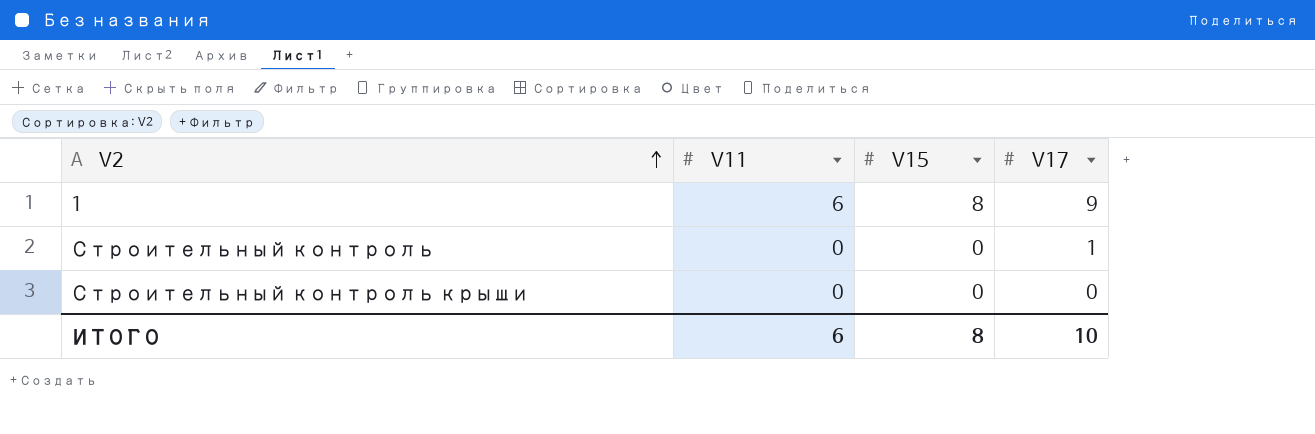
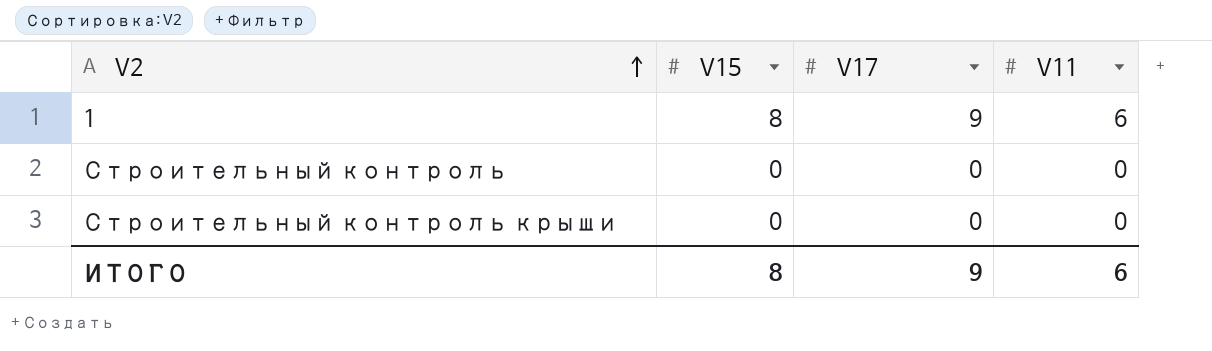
column V11 | position: 2 -> 4
Строительный контроль | V17: 1 -> 0
ИТОГО | V17: 10 -> 9

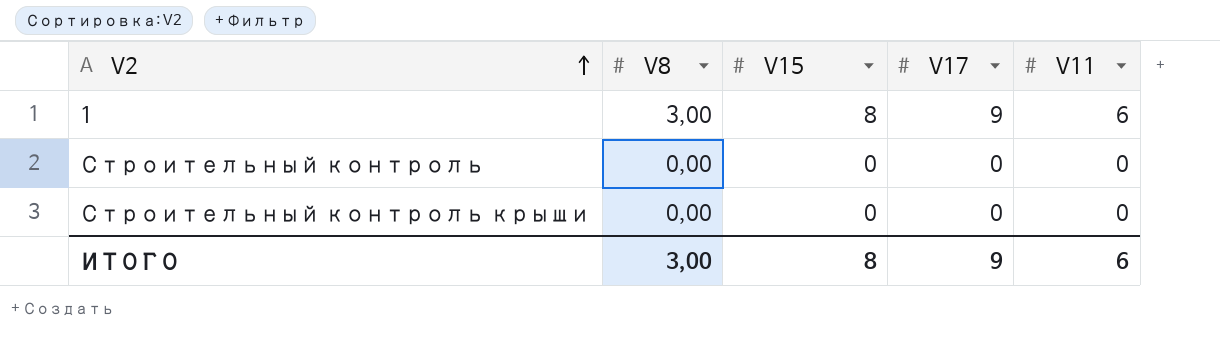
column V8 | position: none -> 2

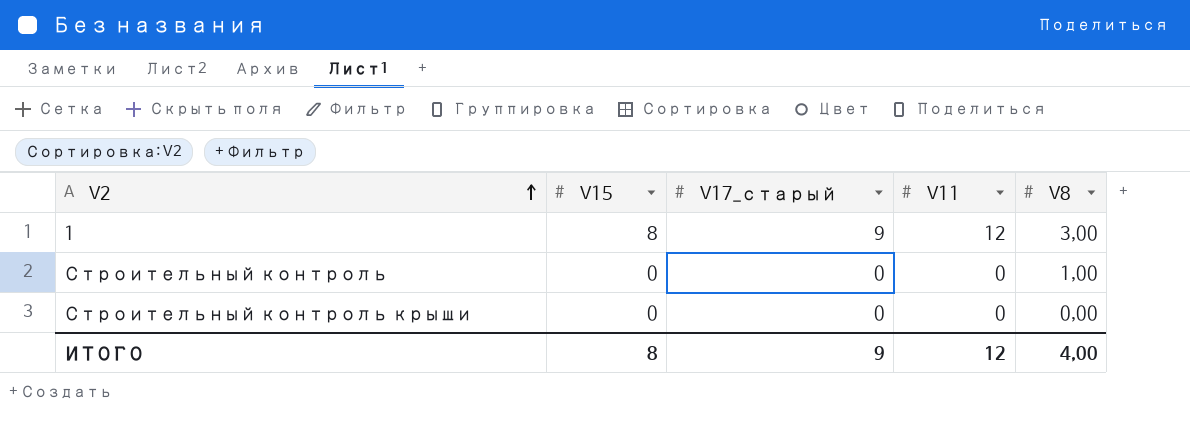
column name: V17 -> V17_старый
column V8 | position: 2 -> 5
1 | V11: 6 -> 12
Строительный контроль | V8: 0,00 -> 1,00
ИТОГО | V11: 6 -> 12
ИТОГО | V8: 3,00 -> 4,00

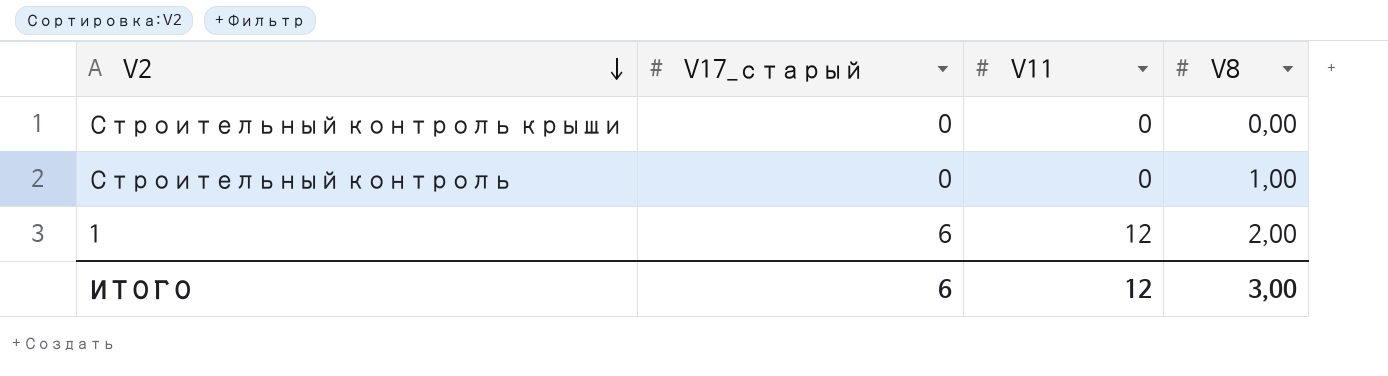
row order: V2 ascending -> V2 descending
column V15 | position: 2 -> none
1 | V17_старый: 9 -> 6
1 | V8: 3,00 -> 2,00
ИТОГО | V17_старый: 9 -> 6
ИТОГО | V8: 4,00 -> 3,00

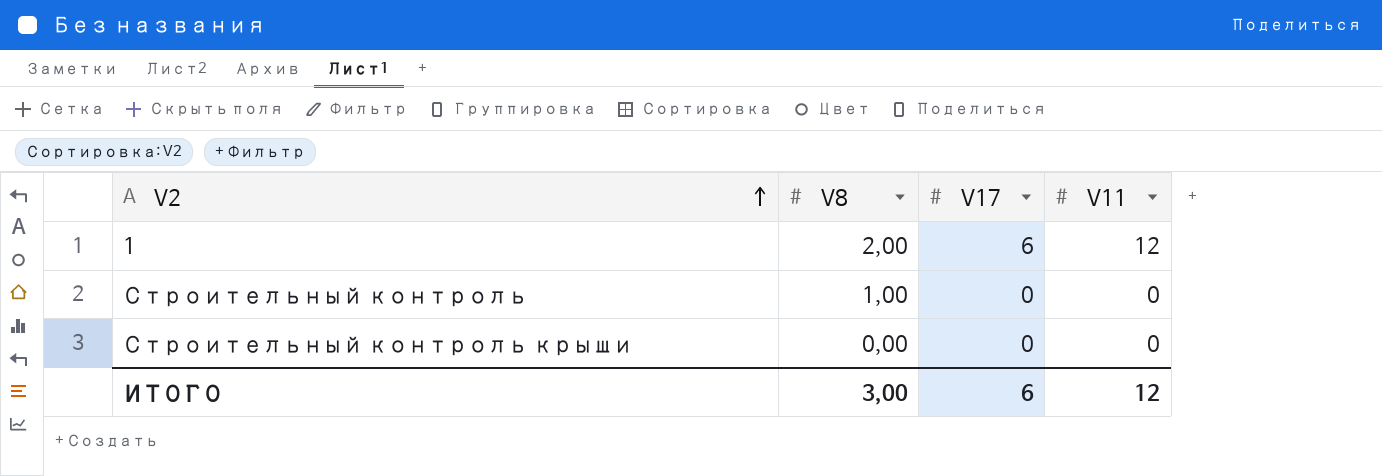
row order: V2 descending -> V2 ascending
column V8 | position: 4 -> 2
column name: V17_старый -> V17

